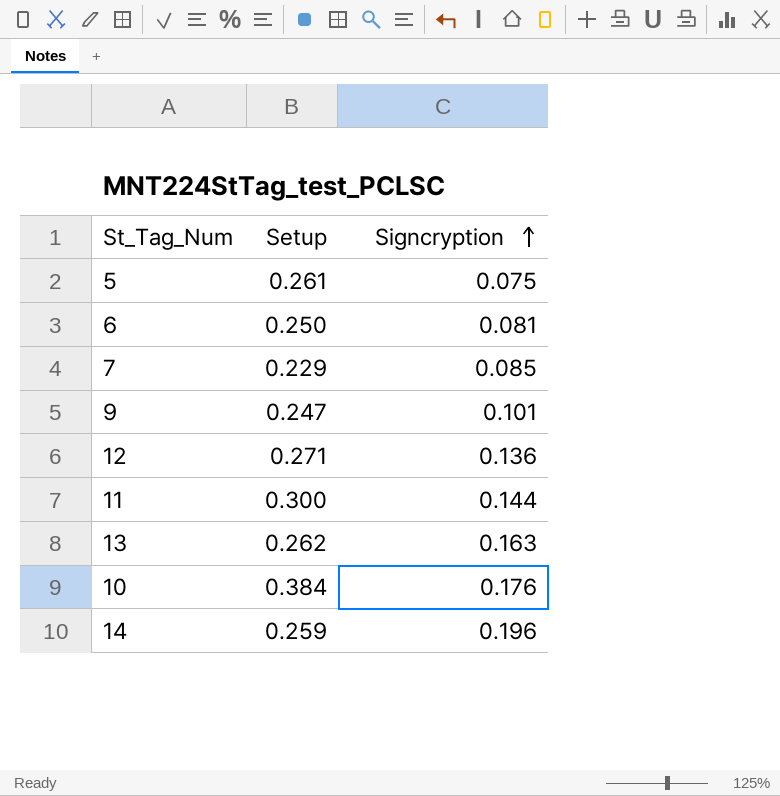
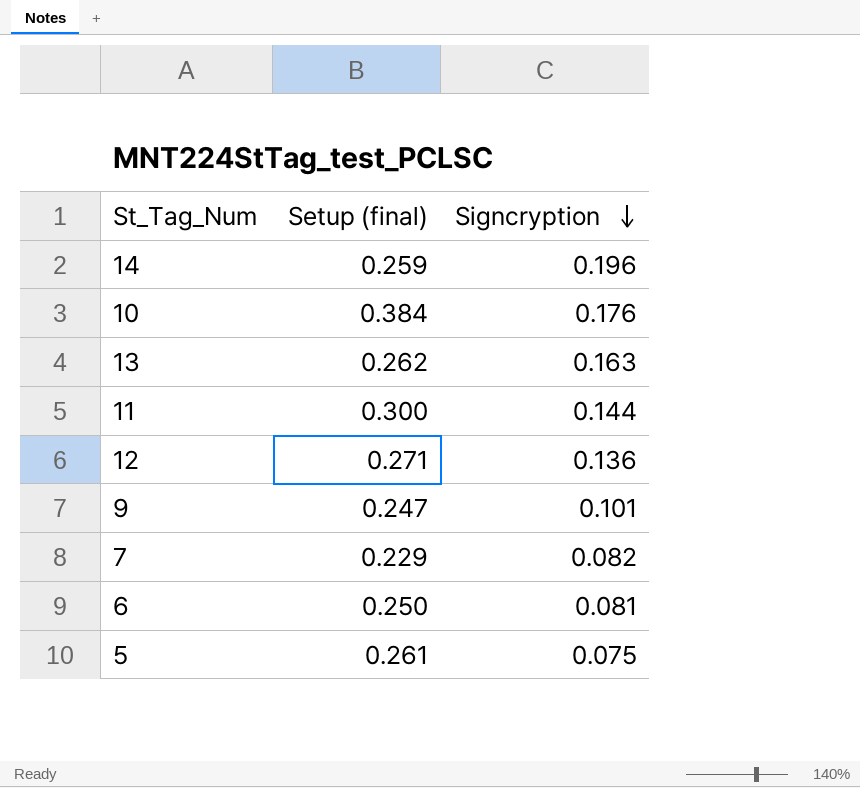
row order: Signcryption ascending -> Signcryption descending
column name: Setup -> Setup (final)
7 | Signcryption: 0.085 -> 0.082

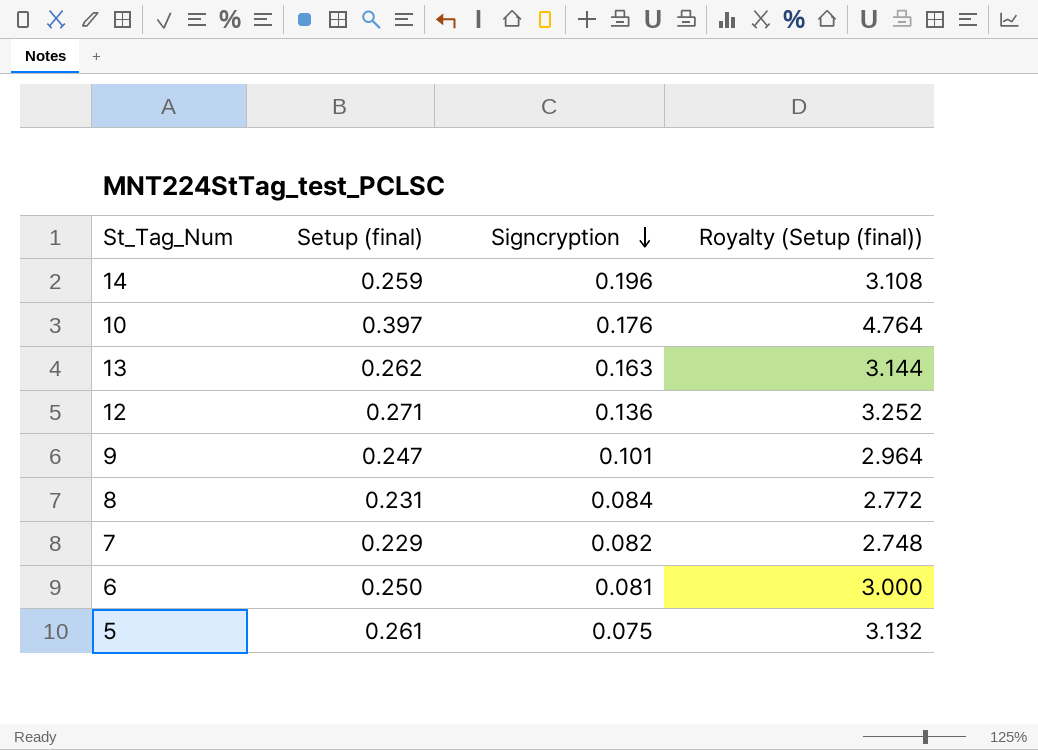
column Royalty (Setup (final)) | formula: none -> [Setup (final)] * 12
row 11: 0.300 | 0.144 -> none
10 | Setup (final): 0.384 -> 0.397
row 8: none -> 0.231 | 0.084 | 2.772

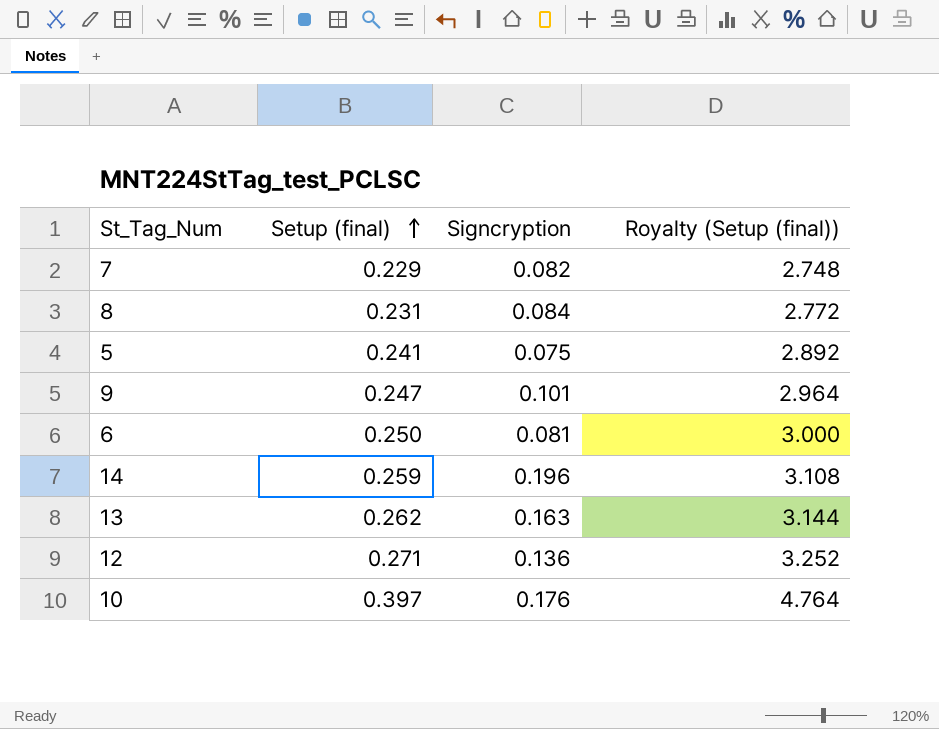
row order: Signcryption descending -> Setup (final) ascending
5 | Setup (final): 0.261 -> 0.241
5 | Royalty (Setup (final)): 3.132 -> 2.892

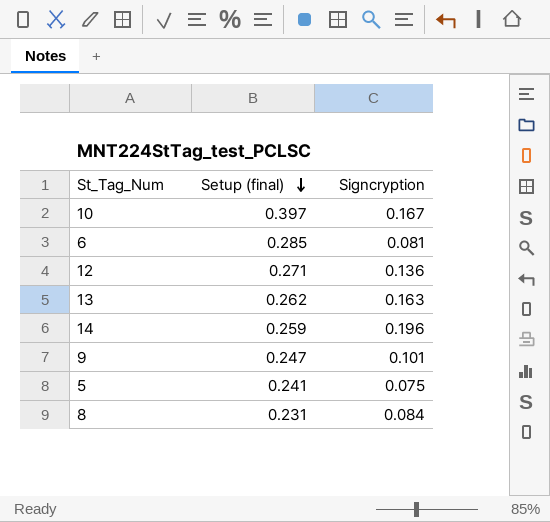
row order: Setup (final) ascending -> Setup (final) descending
column Royalty (Setup (final)) | formula: [Setup (final)] * 12 -> none
row 7: 0.229 | 0.082 | 2.748 -> none
10 | Signcryption: 0.176 -> 0.167
6 | Setup (final): 0.250 -> 0.285

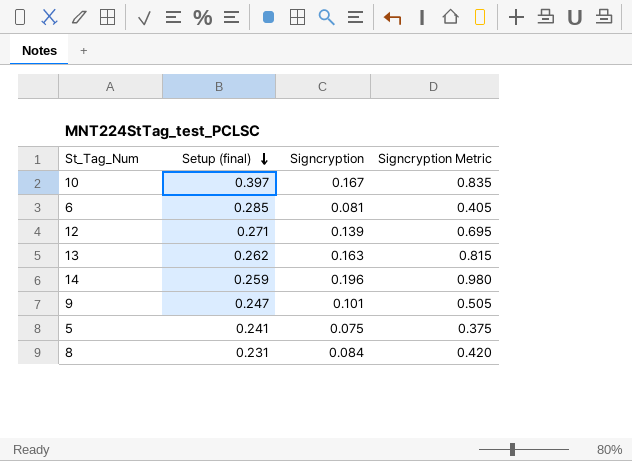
column Signcryption Metric | formula: none -> [Signcryption] * 5
12 | Signcryption: 0.136 -> 0.139

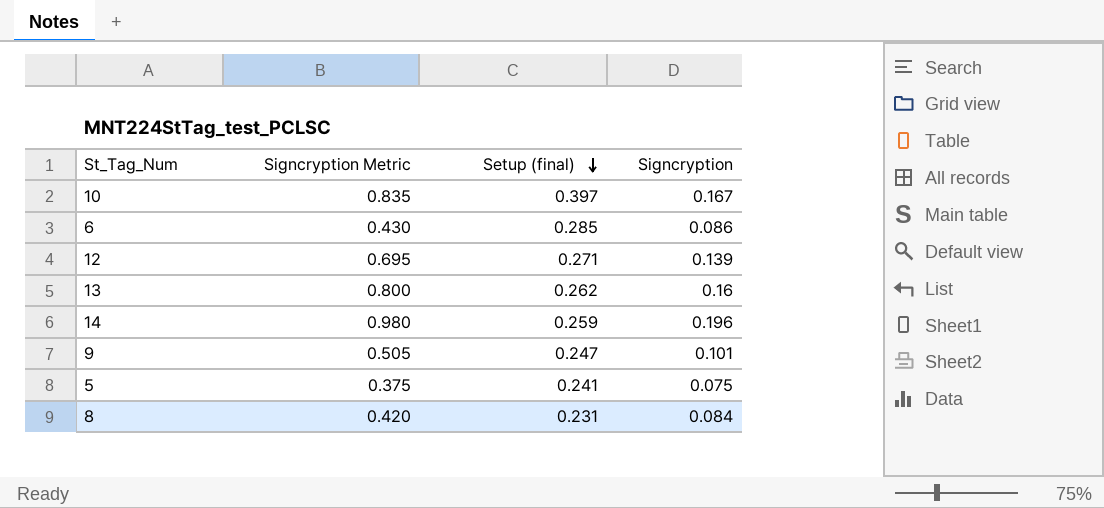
column Signcryption Metric | position: 4 -> 2
6 | Signcryption Metric: 0.405 -> 0.430
6 | Signcryption: 0.081 -> 0.086
13 | Signcryption Metric: 0.815 -> 0.800
13 | Signcryption: 0.163 -> 0.16

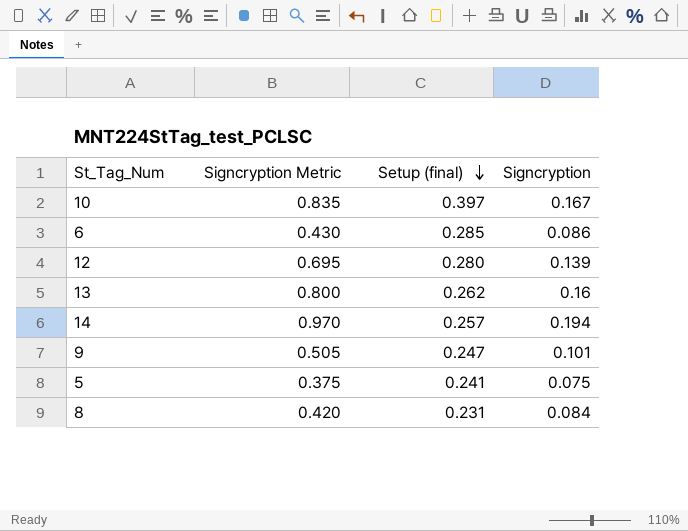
12 | Setup (final): 0.271 -> 0.280
14 | Signcryption Metric: 0.980 -> 0.970
14 | Setup (final): 0.259 -> 0.257
14 | Signcryption: 0.196 -> 0.194

